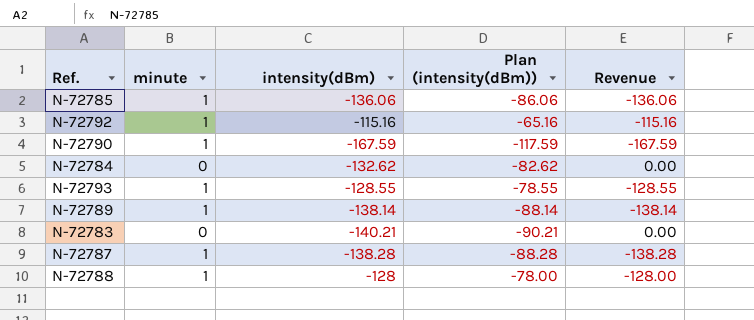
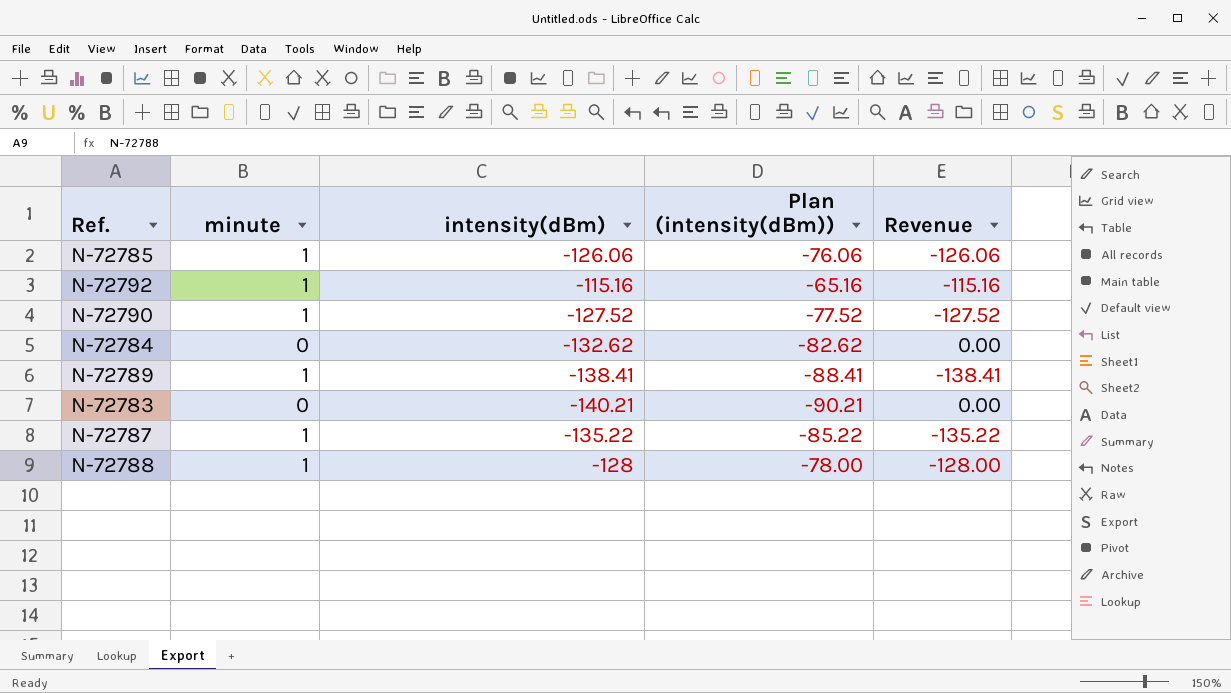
row N-72793: 1 | -128.55 | -78.55 | -128.55 -> none
N-72785 | intensity(dBm): -136.06 -> -126.06
N-72785 | Plan (intensity(dBm)): -86.06 -> -76.06
N-72785 | Revenue: -136.06 -> -126.06
N-72790 | intensity(dBm): -167.59 -> -127.52
N-72790 | Plan (intensity(dBm)): -117.59 -> -77.52
N-72790 | Revenue: -167.59 -> -127.52
N-72789 | intensity(dBm): -138.14 -> -138.41
N-72789 | Plan (intensity(dBm)): -88.14 -> -88.41
N-72789 | Revenue: -138.14 -> -138.41
N-72787 | intensity(dBm): -138.28 -> -135.22
N-72787 | Plan (intensity(dBm)): -88.28 -> -85.22
N-72787 | Revenue: -138.28 -> -135.22

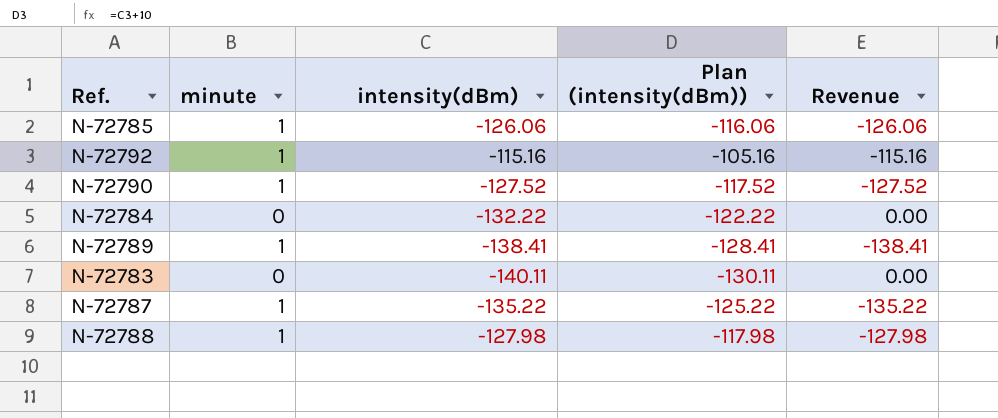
column Plan (intensity(dBm)) | formula: [intensity(dBm)] + 50 -> [intensity(dBm)] + 10
N-72784 | intensity(dBm): -132.62 -> -132.22
N-72783 | intensity(dBm): -140.21 -> -140.11
N-72788 | intensity(dBm): -128 -> -127.98
N-72788 | Revenue: -128.00 -> -127.98

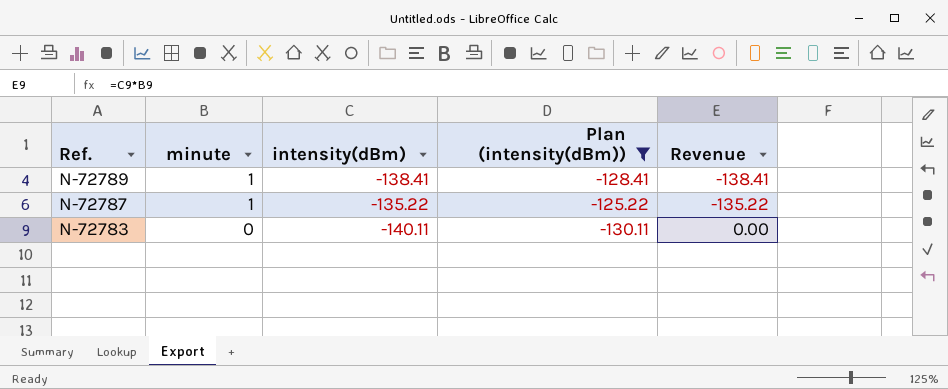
filter: none -> Plan (intensity(dBm)) <= -125.22
row order: none -> Ref. descending

